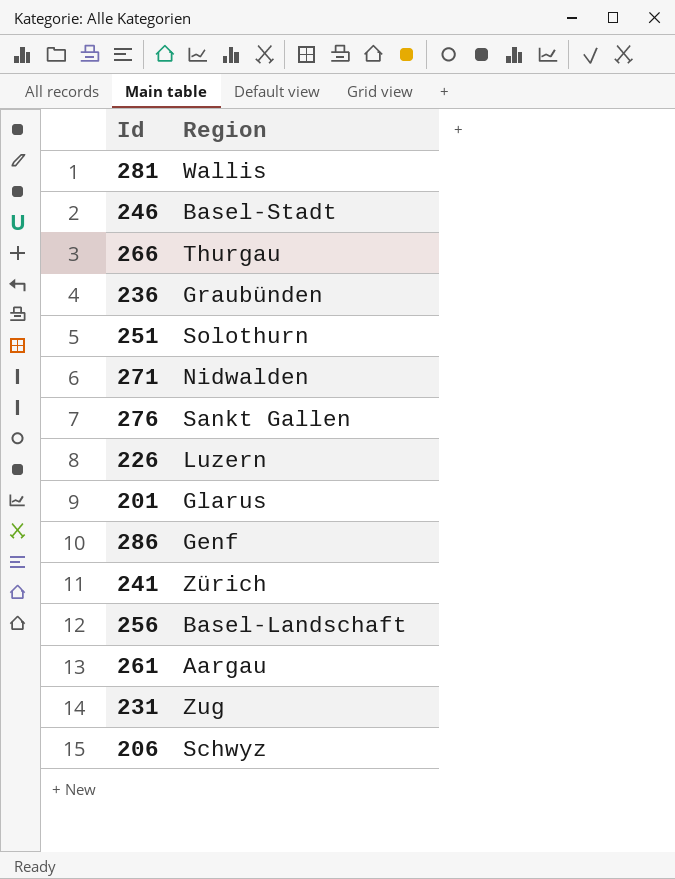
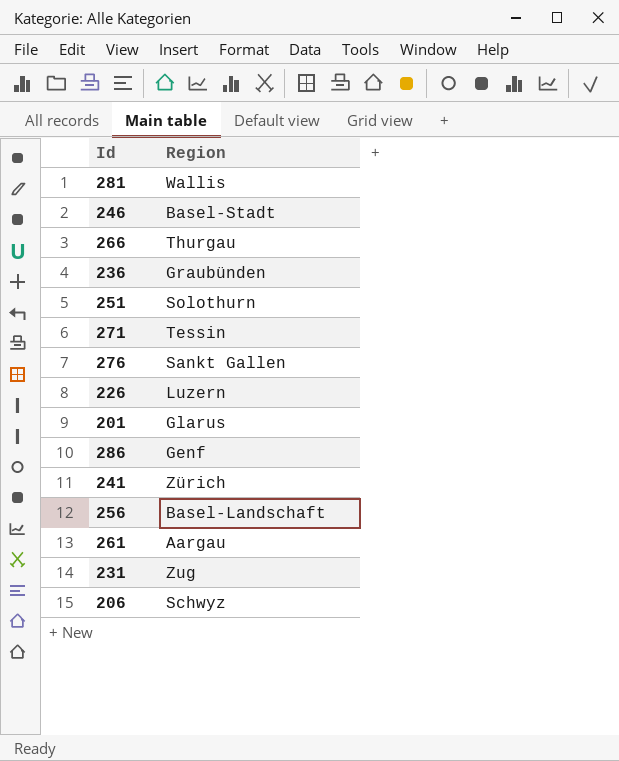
271 | Region: Nidwalden -> Tessin

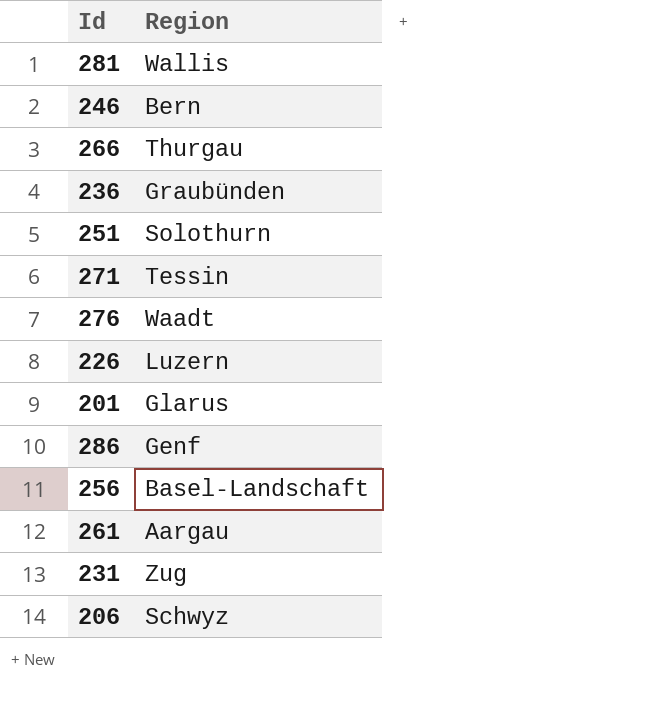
row 241: Zürich -> none
246 | Region: Basel-Stadt -> Bern
276 | Region: Sankt Gallen -> Waadt

